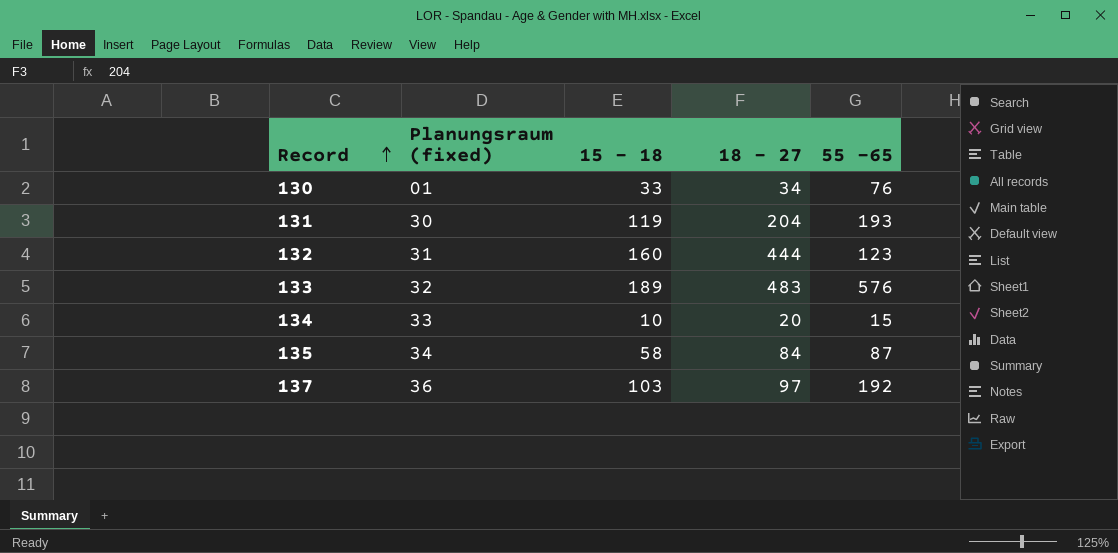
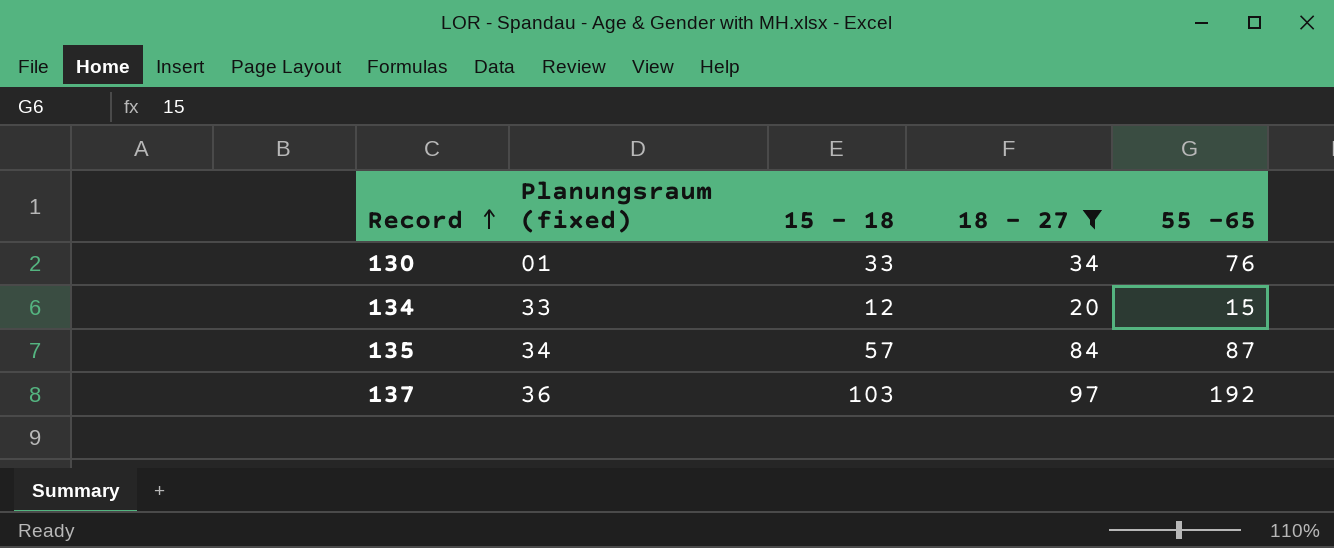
filter: none -> 18 - 27 <= 97
134 | 15 - 18: 10 -> 12
135 | 15 - 18: 58 -> 57

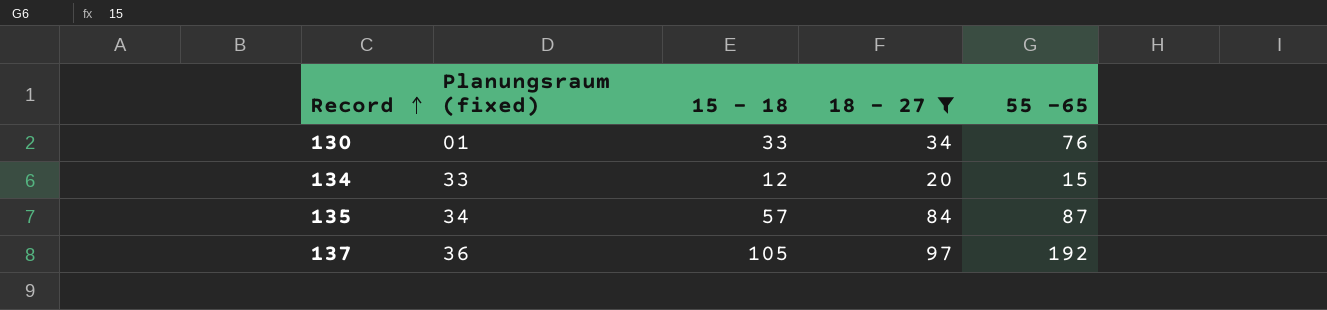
137 | 15 - 18: 103 -> 105

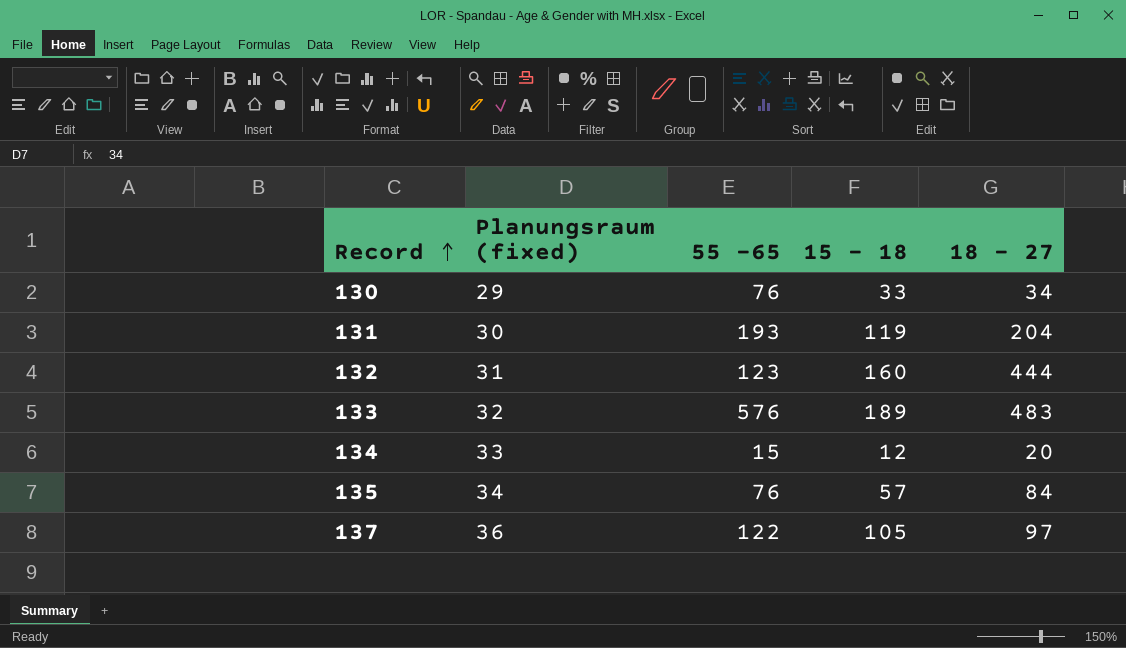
filter: 18 - 27 <= 97 -> none
column 55 -65 | position: 5 -> 3
130 | Planungsraum (fixed): 01 -> 29
135 | 55 -65: 87 -> 76
137 | 55 -65: 192 -> 122

